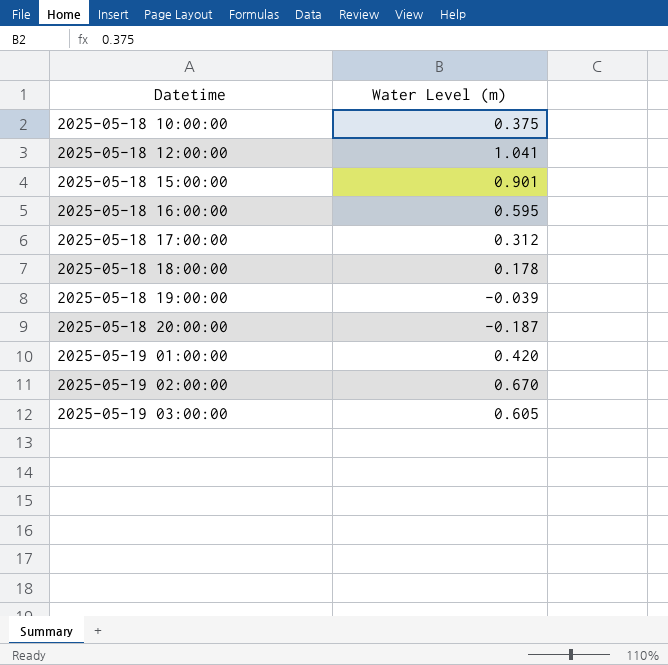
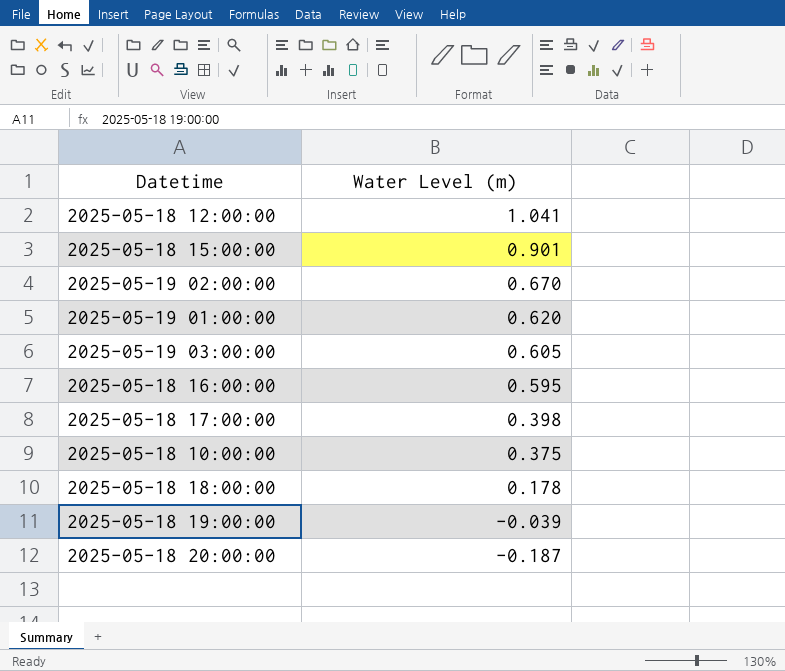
row order: Datetime ascending -> Water Level (m) descending
2025-05-19 01:00:00 | Water Level (m): 0.420 -> 0.620
2025-05-18 17:00:00 | Water Level (m): 0.312 -> 0.398

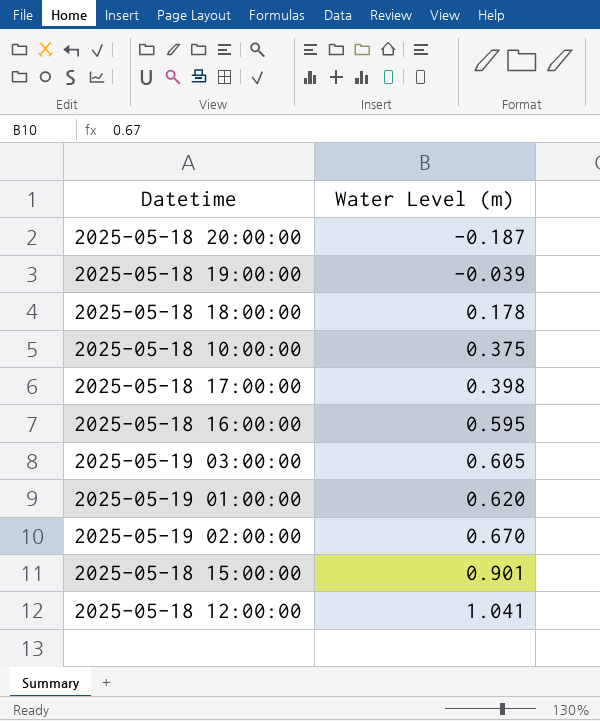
row order: Water Level (m) descending -> Water Level (m) ascending

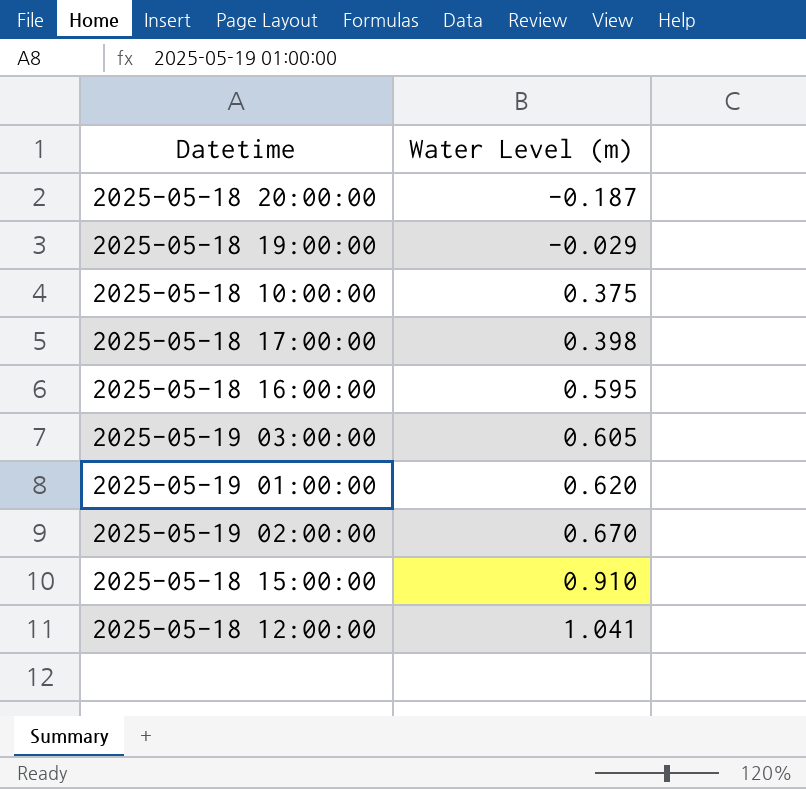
row 2025-05-18 18:00:00: 0.178 -> none
2025-05-18 19:00:00 | Water Level (m): -0.039 -> -0.029
2025-05-18 15:00:00 | Water Level (m): 0.901 -> 0.910

